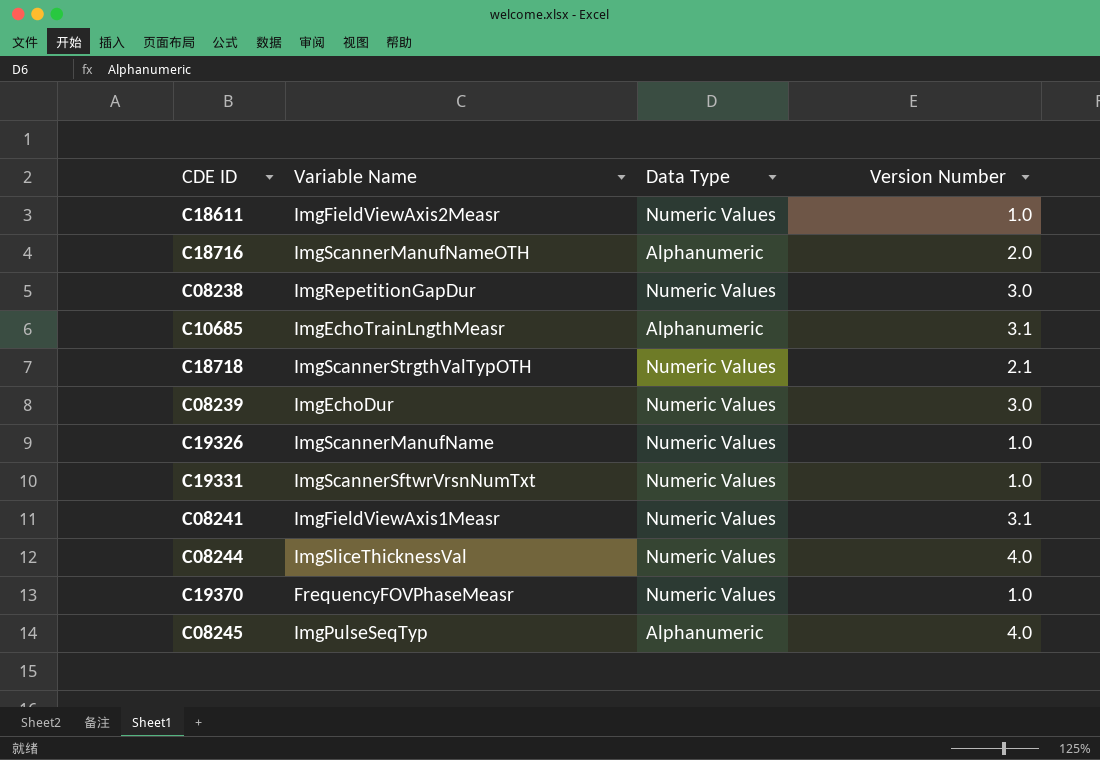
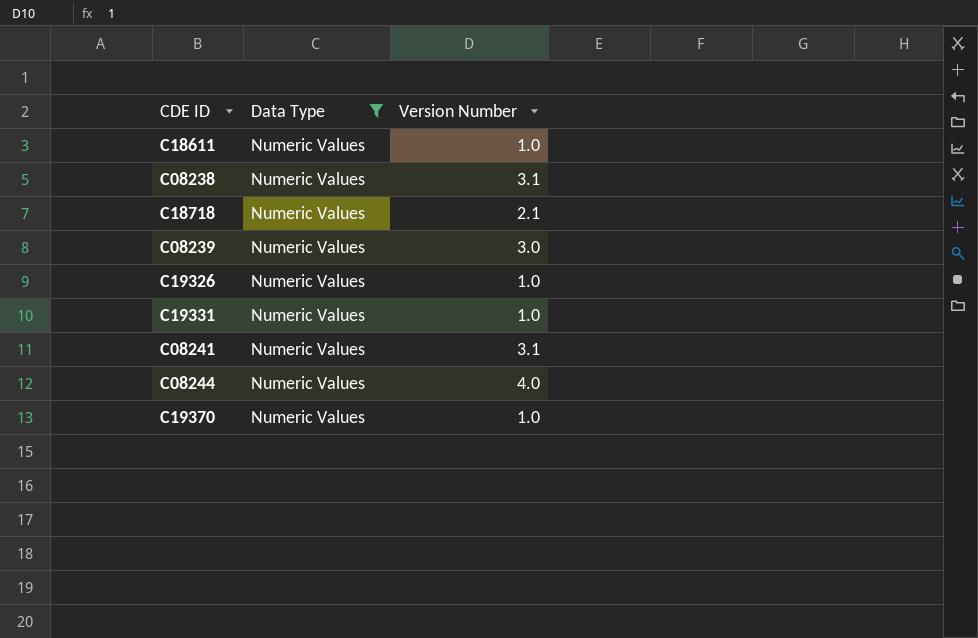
filter: none -> Data Type = Numeric Values
column Variable Name | position: 2 -> none
C08238 | Version Number: 3.0 -> 3.1

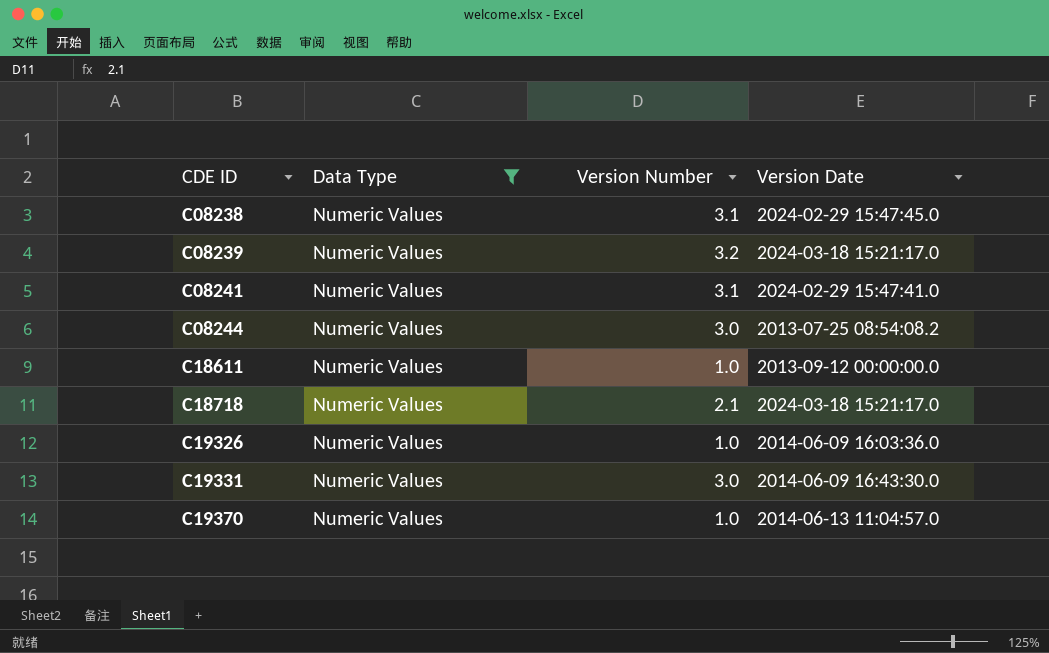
row order: none -> CDE ID ascending
column Version Date | position: none -> 4
C08239 | Version Number: 3.0 -> 3.2
C08244 | Version Number: 4.0 -> 3.0
C19331 | Version Number: 1.0 -> 3.0

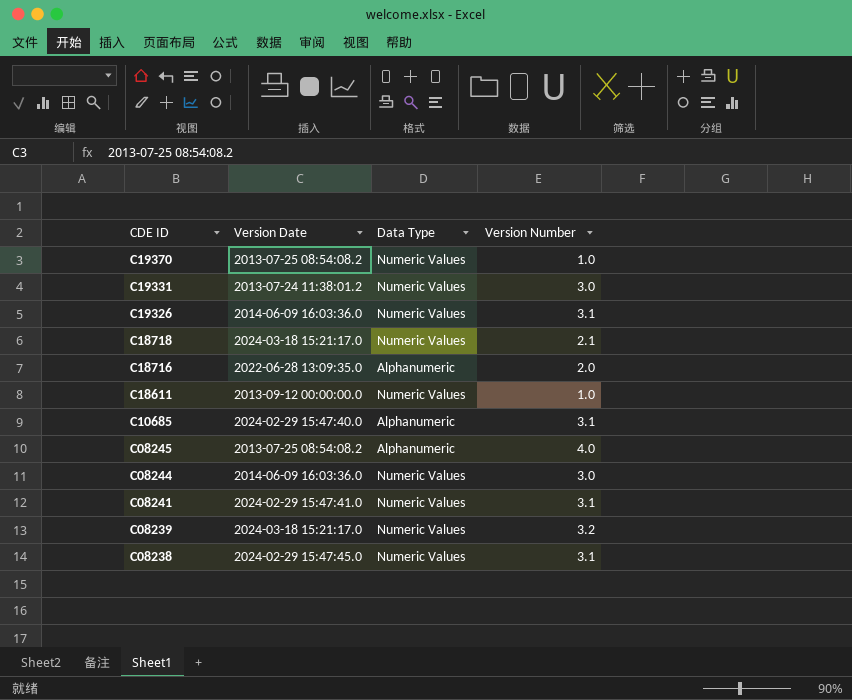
filter: Data Type = Numeric Values -> none
row order: CDE ID ascending -> CDE ID descending
column Version Date | position: 4 -> 2
C19370 | Version Date: 2014-06-13 11:04:57.0 -> 2013-07-25 08:54:08.2
C19331 | Version Date: 2014-06-09 16:43:30.0 -> 2013-07-24 11:38:01.2
C19326 | Version Number: 1.0 -> 3.1
C08244 | Version Date: 2013-07-25 08:54:08.2 -> 2014-06-09 16:03:36.0

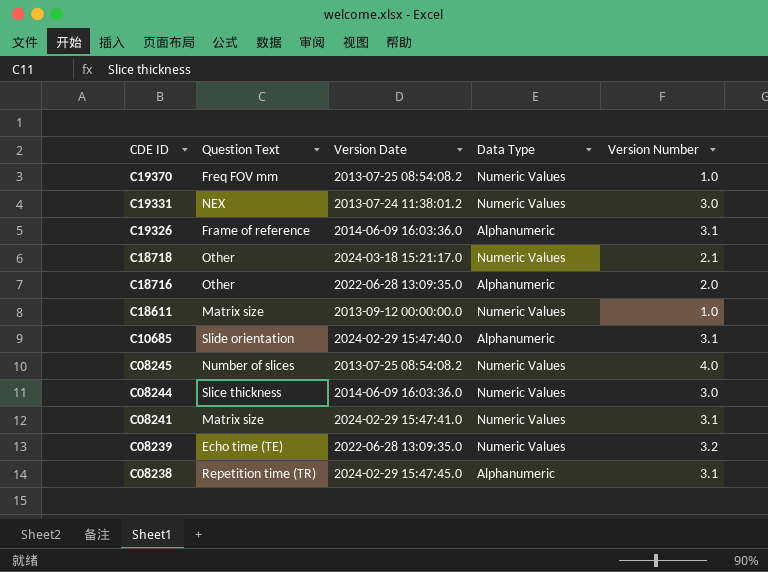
column Question Text | position: none -> 2
C19326 | Data Type: Numeric Values -> Alphanumeric
C08245 | Data Type: Alphanumeric -> Numeric Values
C08239 | Version Date: 2024-03-18 15:21:17.0 -> 2022-06-28 13:09:35.0
C08238 | Data Type: Numeric Values -> Alphanumeric

